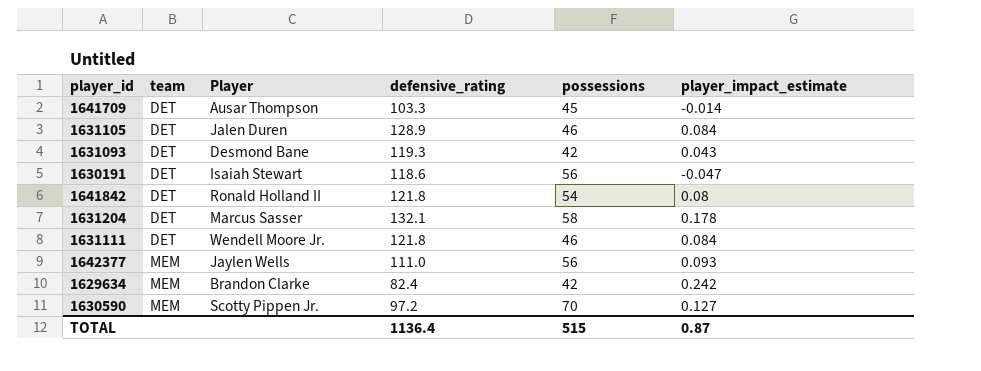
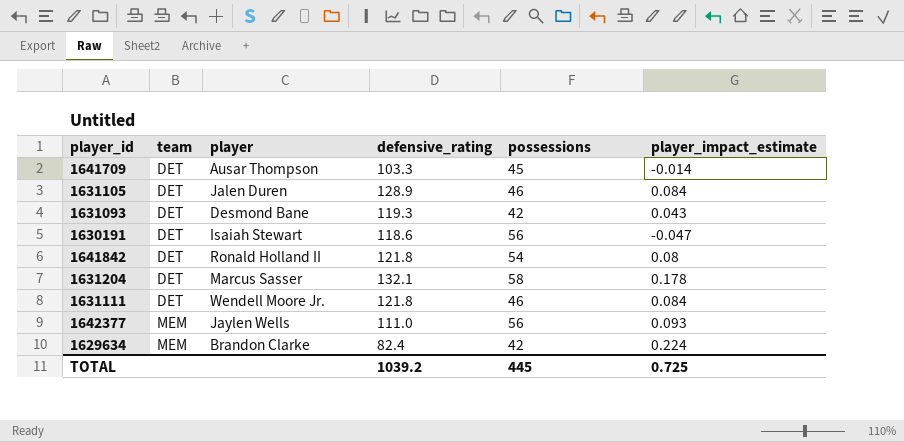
column name: Player -> player
row 1630590: MEM | Scotty Pippen Jr. | 97.2 | 70 | 0.127 -> none
1629634 | player_impact_estimate: 0.242 -> 0.224
TOTAL | defensive_rating: 1136.4 -> 1039.2
TOTAL | possessions: 515 -> 445
TOTAL | player_impact_estimate: 0.87 -> 0.725

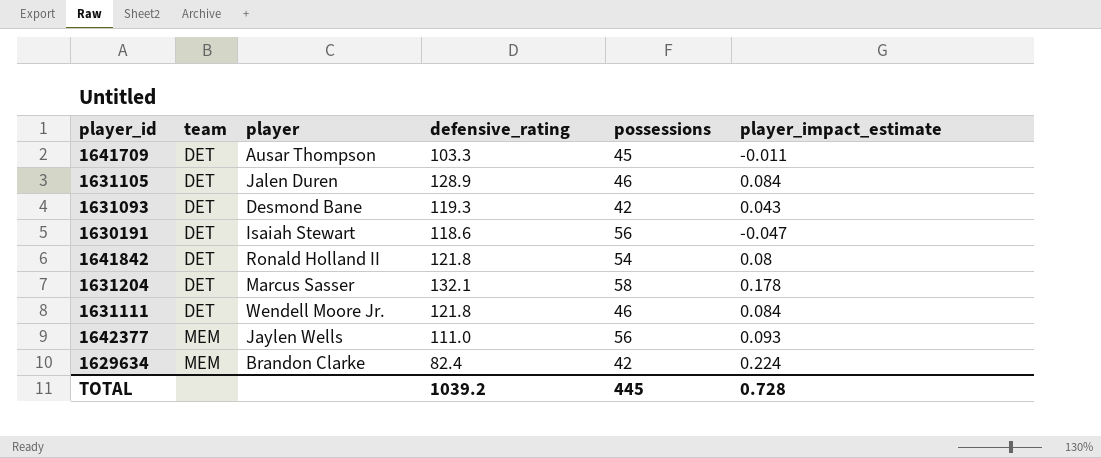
1641709 | player_impact_estimate: -0.014 -> -0.011
TOTAL | player_impact_estimate: 0.725 -> 0.728

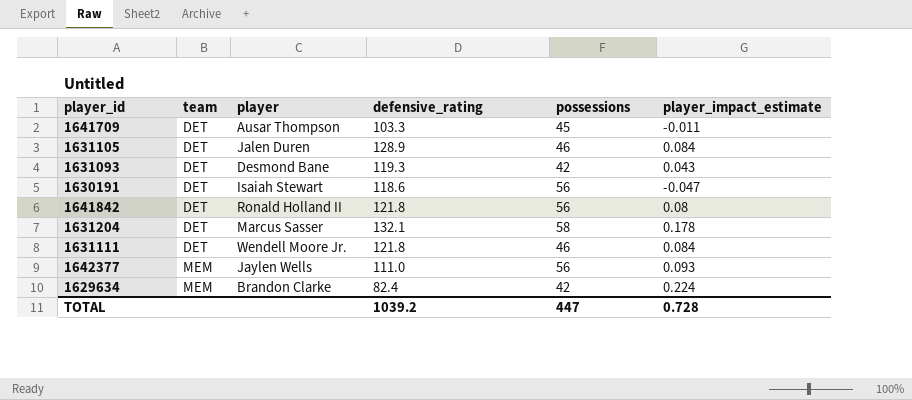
1641842 | possessions: 54 -> 56
TOTAL | possessions: 445 -> 447

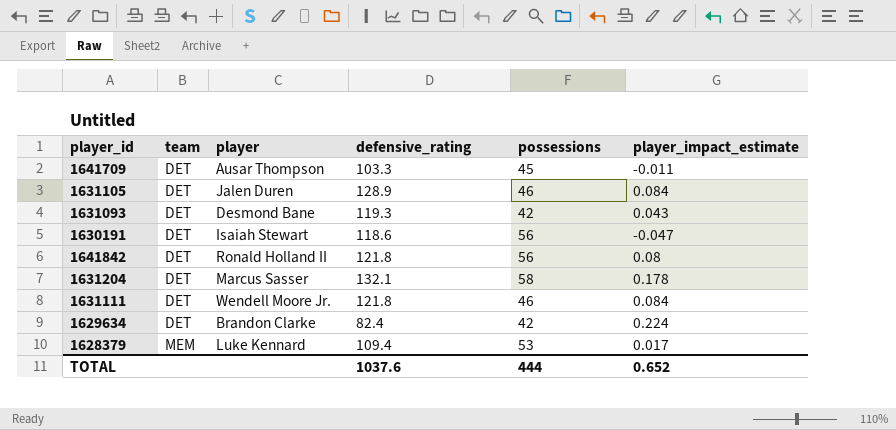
row 1642377: MEM | Jaylen Wells | 111.0 | 56 | 0.093 -> none
1629634 | team: MEM -> DET
row 1628379: none -> MEM | Luke Kennard | 109.4 | 53 | 0.017
TOTAL | defensive_rating: 1039.2 -> 1037.6
TOTAL | possessions: 447 -> 444
TOTAL | player_impact_estimate: 0.728 -> 0.652

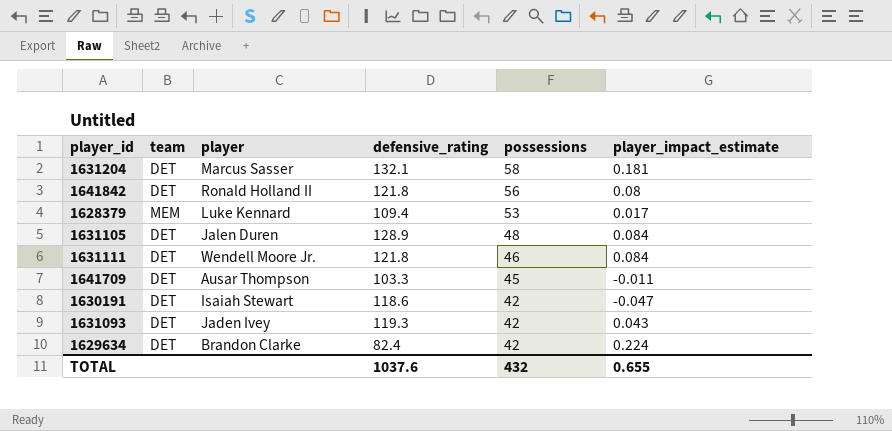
row order: team ascending -> possessions descending
1631204 | player_impact_estimate: 0.178 -> 0.181
1631105 | possessions: 46 -> 48
1630191 | possessions: 56 -> 42
1631093 | player: Desmond Bane -> Jaden Ivey
TOTAL | possessions: 444 -> 432
TOTAL | player_impact_estimate: 0.652 -> 0.655

